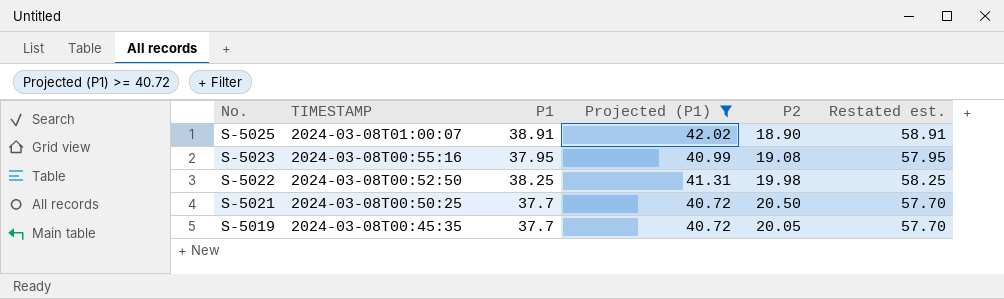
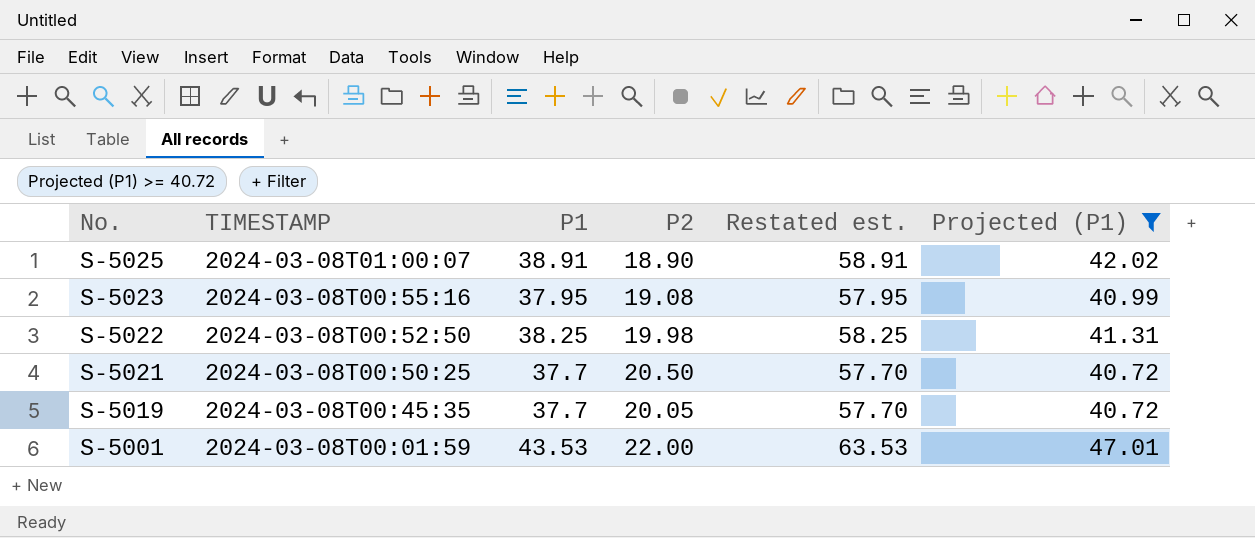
column Projected (P1) | position: 4 -> 6
row S-5001: none -> 2024-03-08T00:01:59 | 43.53 | 22.00 | 63.53 | 47.01

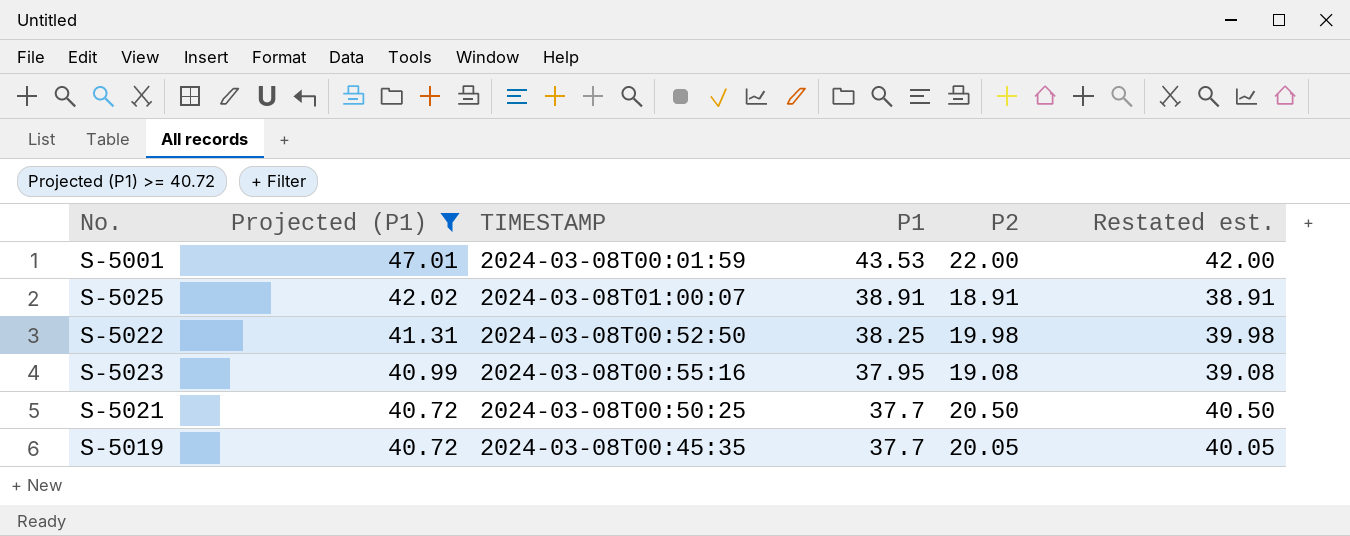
row order: No. descending -> Projected (P1) descending
column Projected (P1) | position: 6 -> 2
column Restated est. | formula: [P1] + 20 -> [P2] + 20
S-5025 | P2: 18.90 -> 18.91

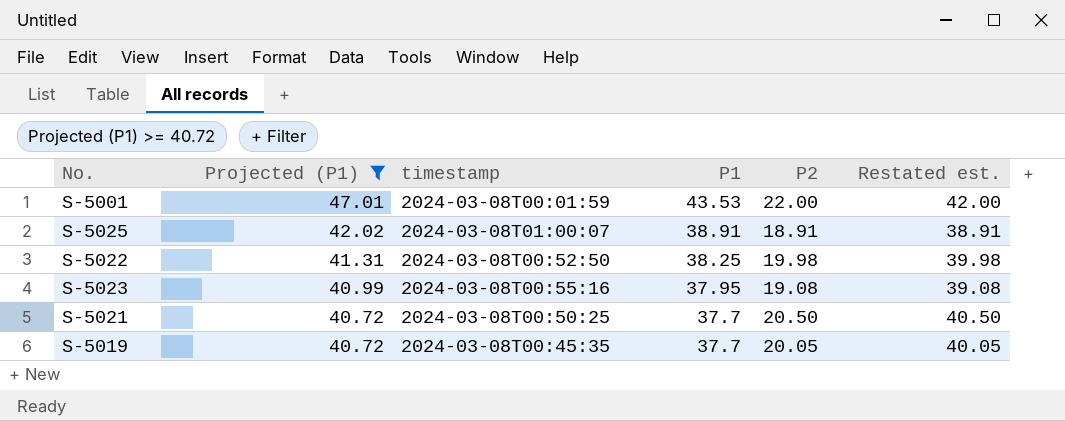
column name: TIMESTAMP -> timestamp

